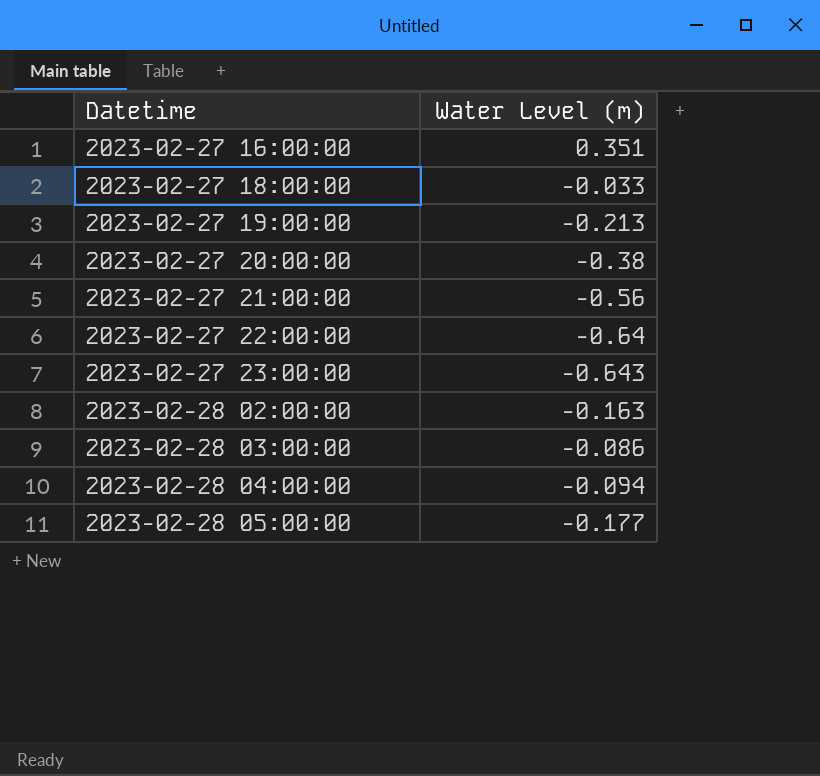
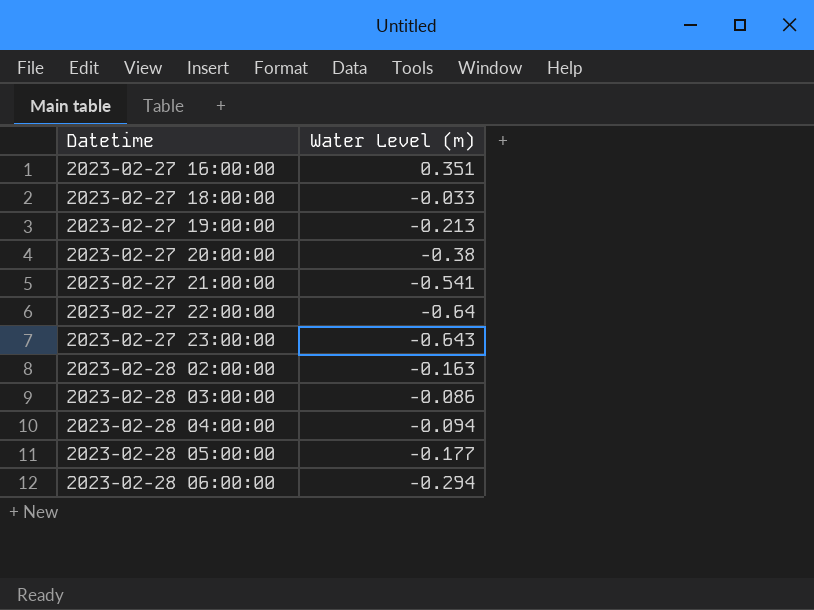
2023-02-27 21:00:00 | Water Level (m): -0.56 -> -0.541
row 2023-02-28 06:00:00: none -> -0.294

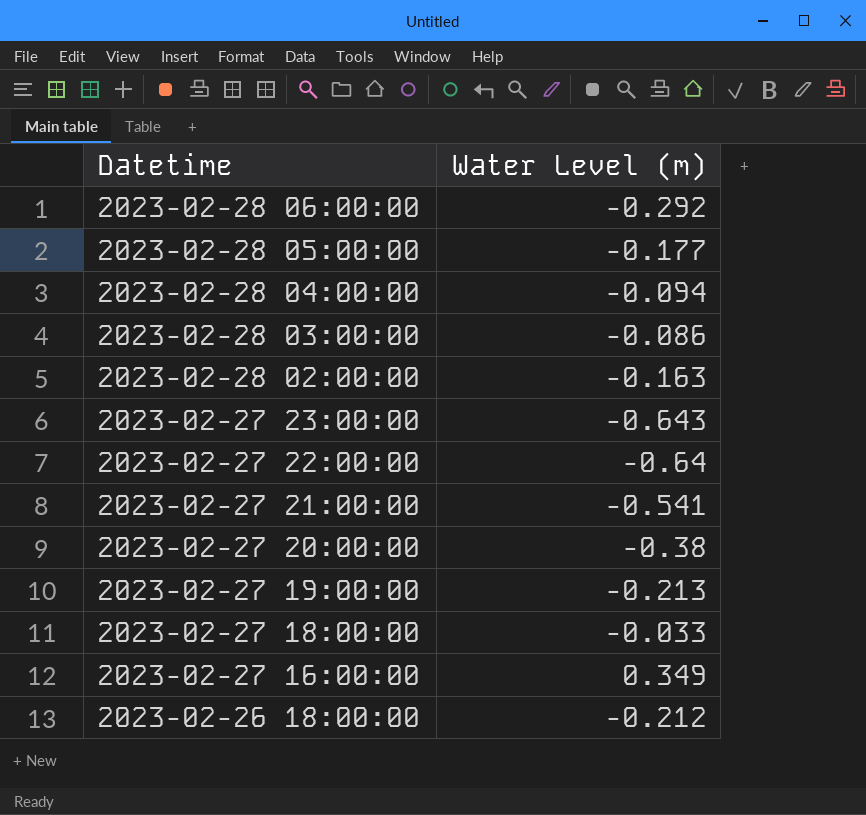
row order: Datetime ascending -> Datetime descending
2023-02-28 06:00:00 | Water Level (m): -0.294 -> -0.292
2023-02-27 16:00:00 | Water Level (m): 0.351 -> 0.349
row 2023-02-26 18:00:00: none -> -0.212

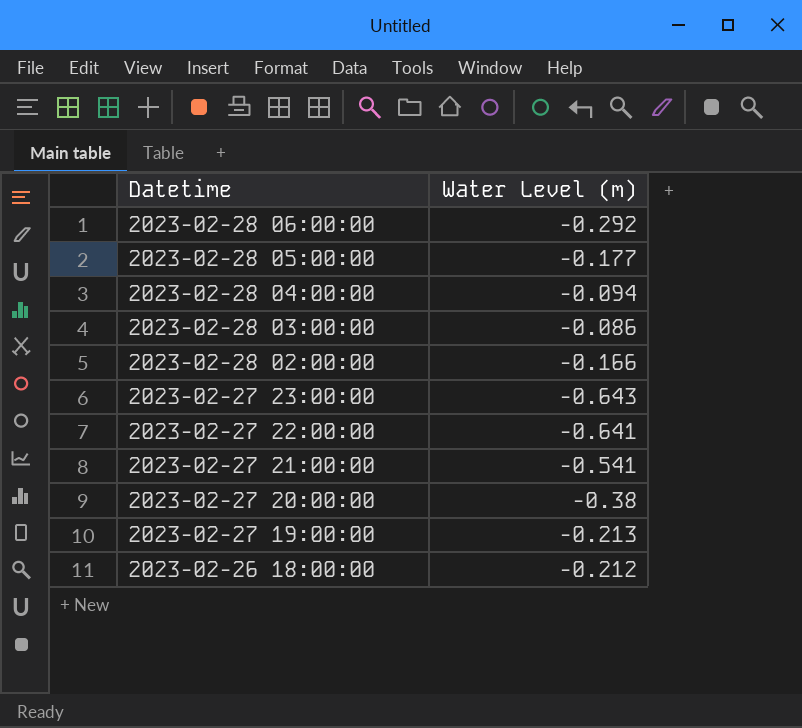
row 2023-02-27 18:00:00: -0.033 -> none
row 2023-02-27 16:00:00: 0.349 -> none
2023-02-28 02:00:00 | Water Level (m): -0.163 -> -0.166
2023-02-27 22:00:00 | Water Level (m): -0.64 -> -0.641

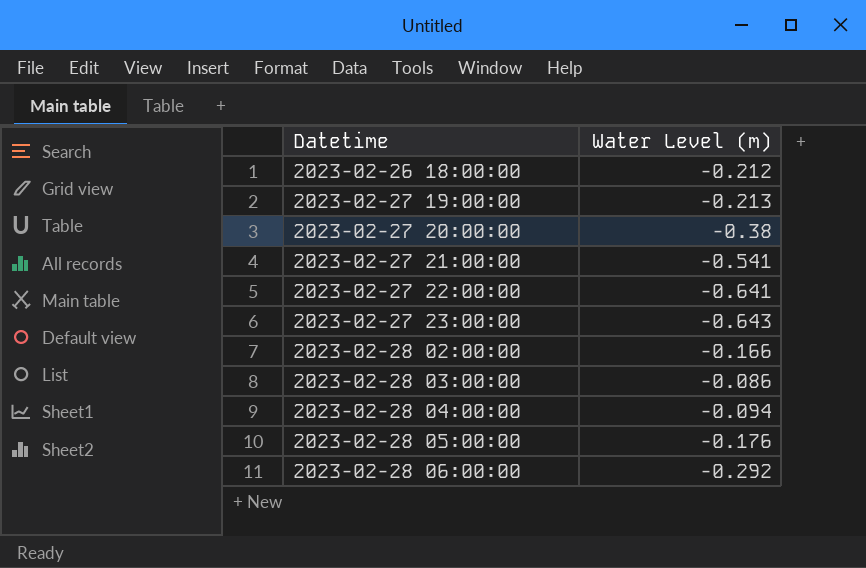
row order: Datetime descending -> Datetime ascending
2023-02-28 05:00:00 | Water Level (m): -0.177 -> -0.176

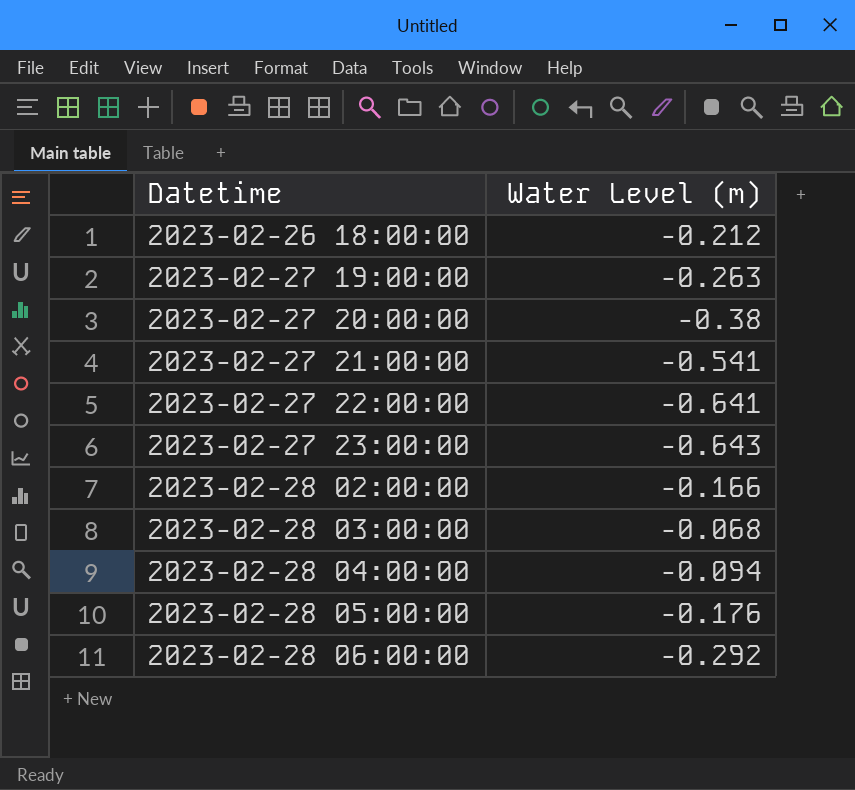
2023-02-27 19:00:00 | Water Level (m): -0.213 -> -0.263
2023-02-28 03:00:00 | Water Level (m): -0.086 -> -0.068

